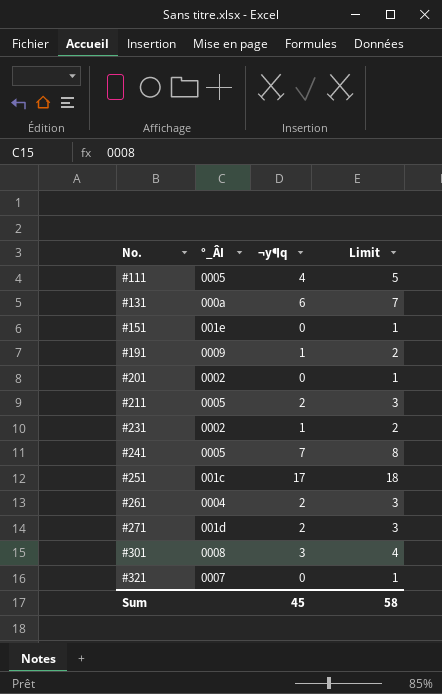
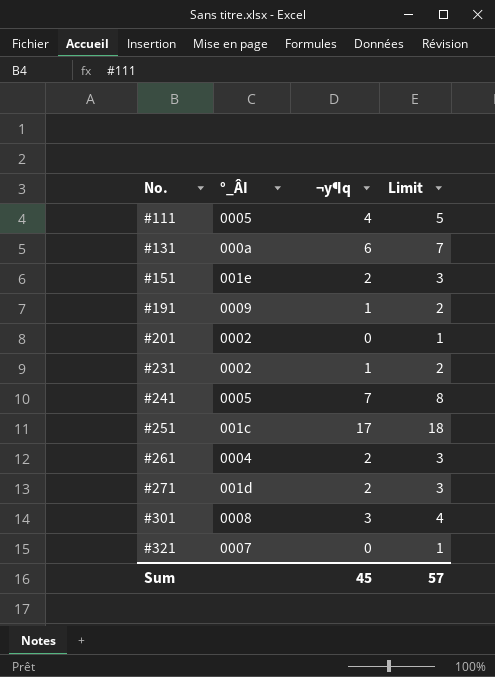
row #211: 0005 | 2 | 3 -> none
#151 | ¬y¶q: 0 -> 2
#151 | Limit: 1 -> 3
Sum | Limit: 58 -> 57

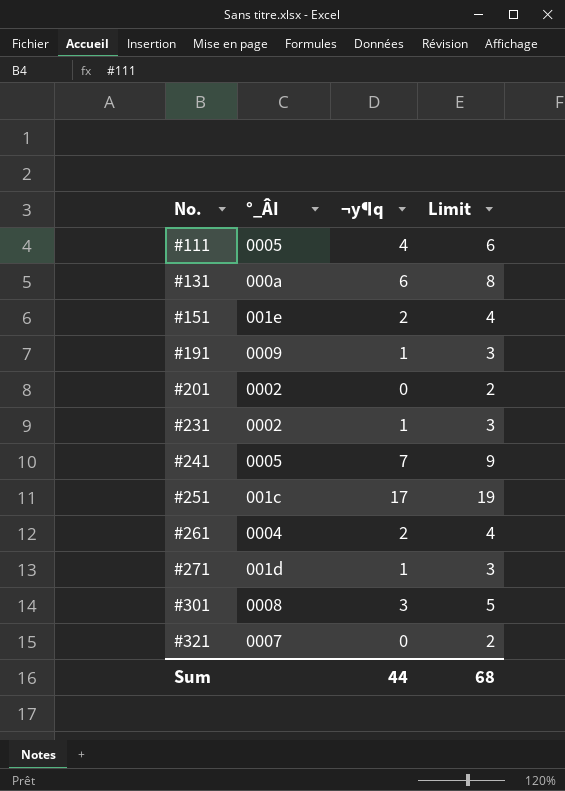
column Limit | formula: [¬y¶q] + 1 -> [¬y¶q] + 2
#271 | ¬y¶q: 2 -> 1
Sum | ¬y¶q: 45 -> 44
Sum | Limit: 57 -> 68

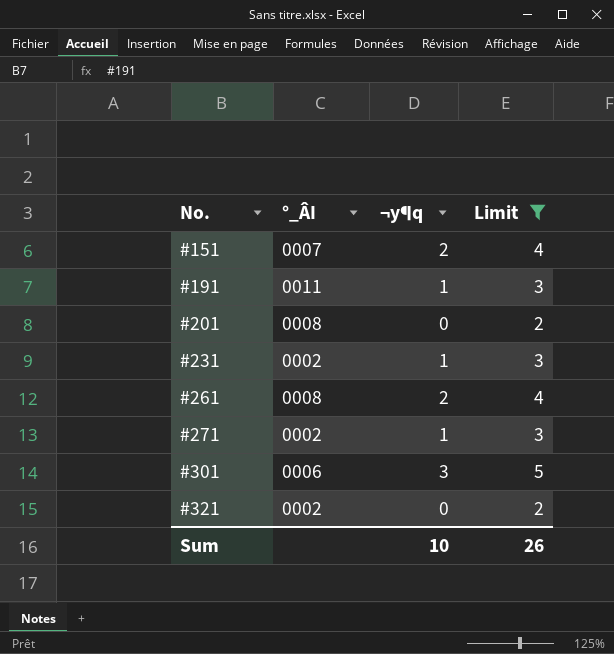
filter: none -> Limit <= 5
#151 | °_ÂI: 001e -> 0007
#191 | °_ÂI: 0009 -> 0011
#201 | °_ÂI: 0002 -> 0008
#261 | °_ÂI: 0004 -> 0008
#271 | °_ÂI: 001d -> 0002
#301 | °_ÂI: 0008 -> 0006
#321 | °_ÂI: 0007 -> 0002
Sum | ¬y¶q: 44 -> 10
Sum | Limit: 68 -> 26

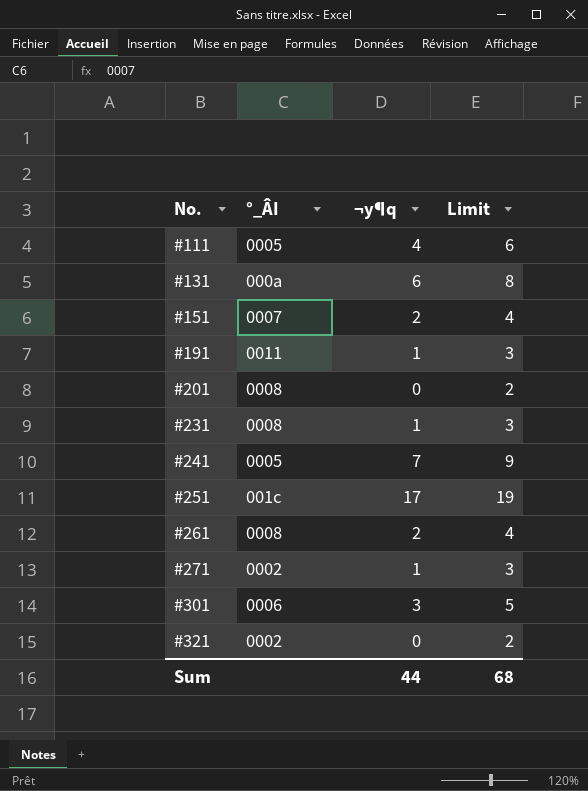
filter: Limit <= 5 -> none
#231 | °_ÂI: 0002 -> 0008
Sum | ¬y¶q: 10 -> 44
Sum | Limit: 26 -> 68

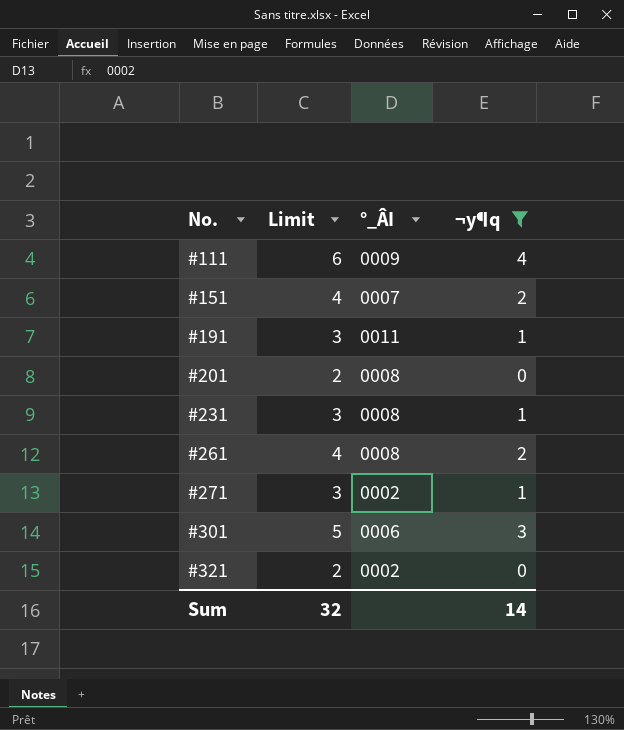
filter: none -> ¬y¶q <= 4
column Limit | position: 4 -> 2
#111 | °_ÂI: 0005 -> 0009
Sum | Limit: 68 -> 32
Sum | ¬y¶q: 44 -> 14

